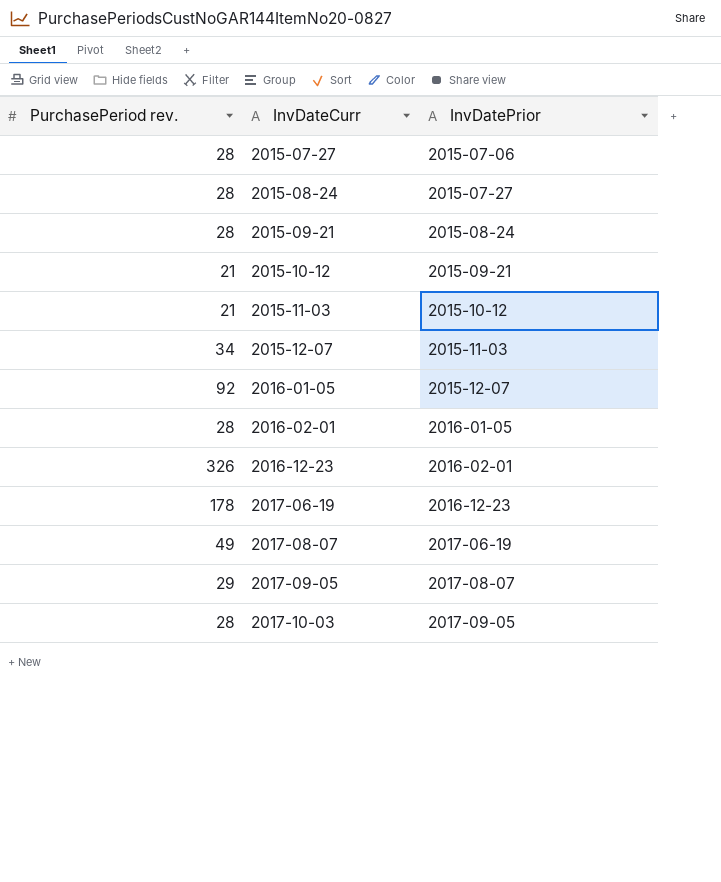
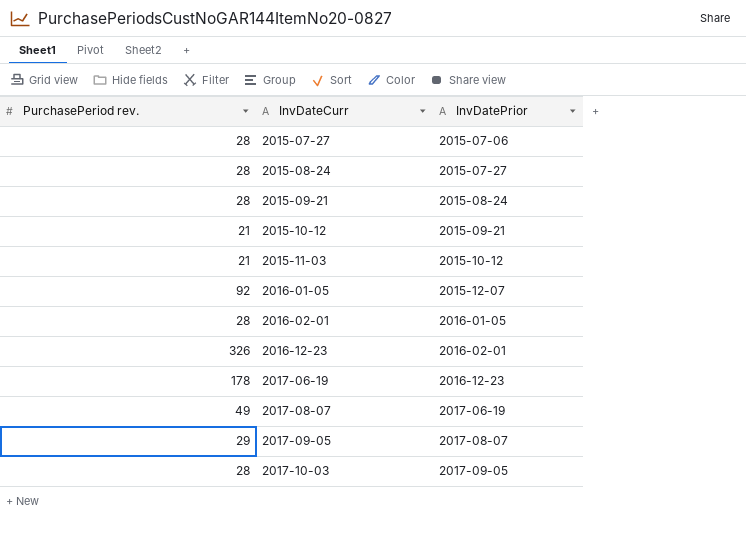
row 2015-12-07: 34 | 2015-11-03 -> none

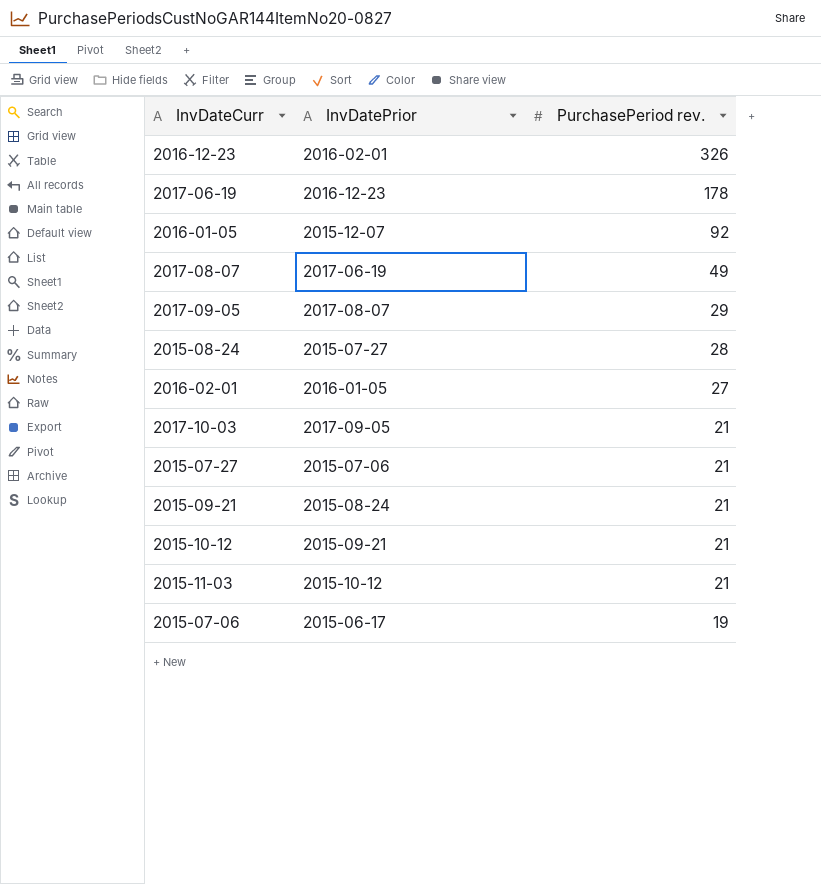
row order: InvDateCurr ascending -> PurchasePeriod rev. descending
column PurchasePeriod rev. | position: 1 -> 3
2016-02-01 | PurchasePeriod rev.: 28 -> 27
2017-10-03 | PurchasePeriod rev.: 28 -> 21
2015-07-27 | PurchasePeriod rev.: 28 -> 21
2015-09-21 | PurchasePeriod rev.: 28 -> 21
row 2015-07-06: none -> 2015-06-17 | 19

